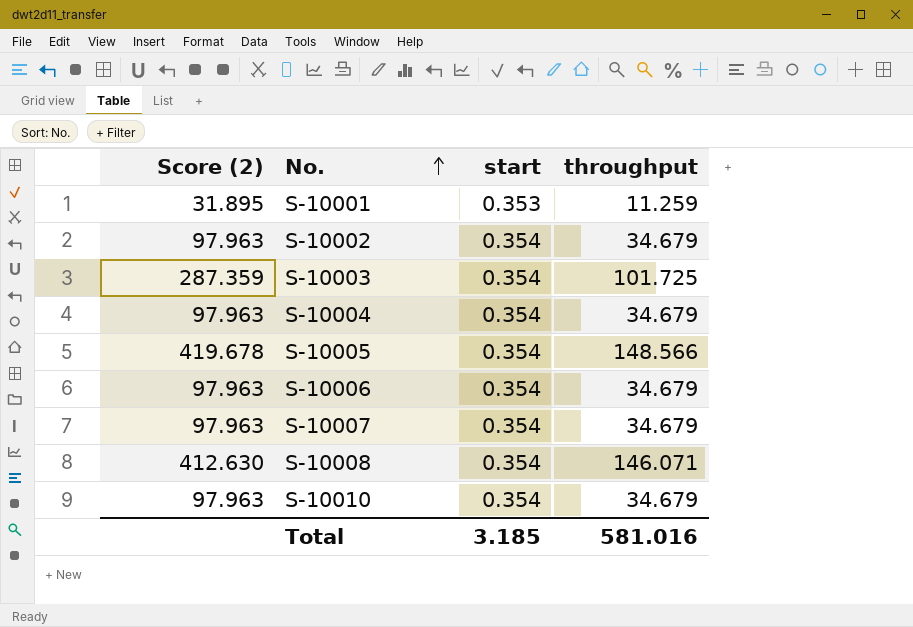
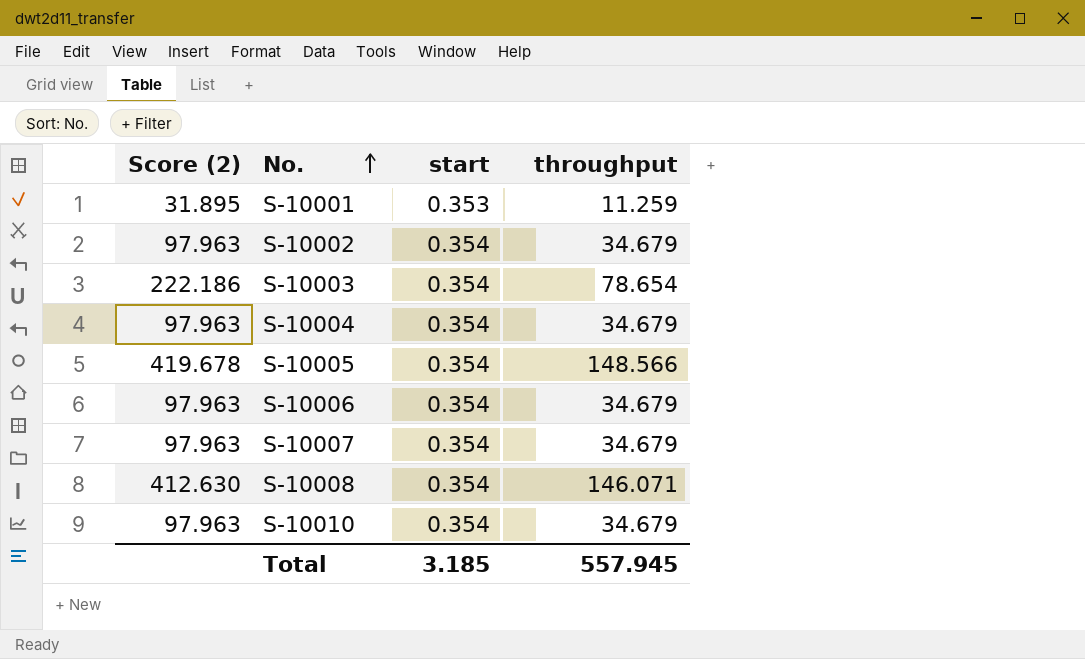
S-10003 | Score (2): 287.359 -> 222.186
S-10003 | throughput: 101.725 -> 78.654
Total | throughput: 581.016 -> 557.945

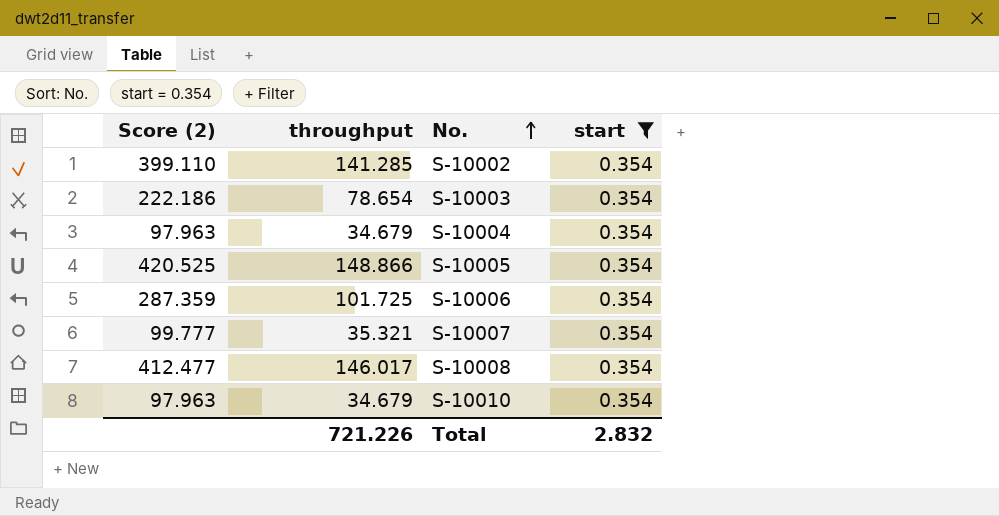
filter: none -> start = 0.354
column throughput | position: 4 -> 2
S-10002 | Score (2): 97.963 -> 399.110
S-10002 | throughput: 34.679 -> 141.285
S-10005 | Score (2): 419.678 -> 420.525
S-10005 | throughput: 148.566 -> 148.866
S-10006 | Score (2): 97.963 -> 287.359
S-10006 | throughput: 34.679 -> 101.725
S-10007 | Score (2): 97.963 -> 99.777
S-10007 | throughput: 34.679 -> 35.321
S-10008 | Score (2): 412.630 -> 412.477
S-10008 | throughput: 146.071 -> 146.017
Total | throughput: 557.945 -> 721.226
Total | start: 3.185 -> 2.832

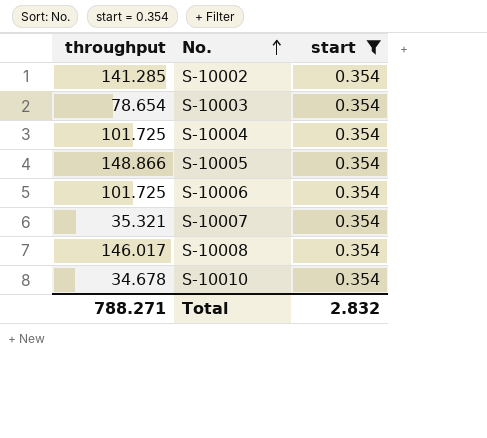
column Score (2) | formula: [throughput] / [start] -> none
S-10004 | throughput: 34.679 -> 101.725
S-10010 | throughput: 34.679 -> 34.678
Total | throughput: 721.226 -> 788.271

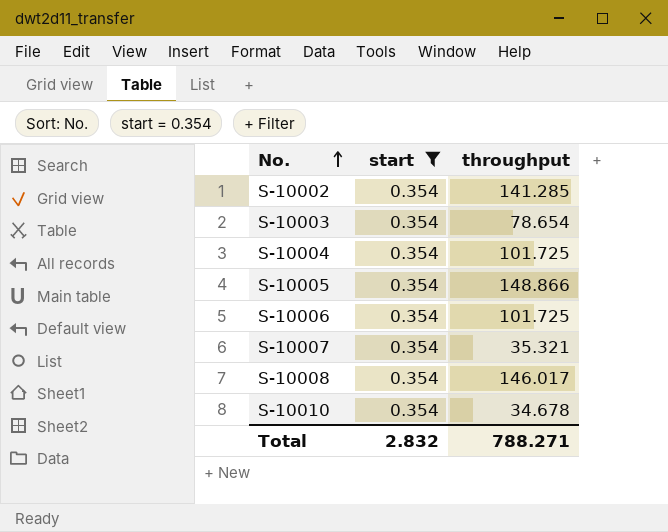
column throughput | position: 1 -> 3

